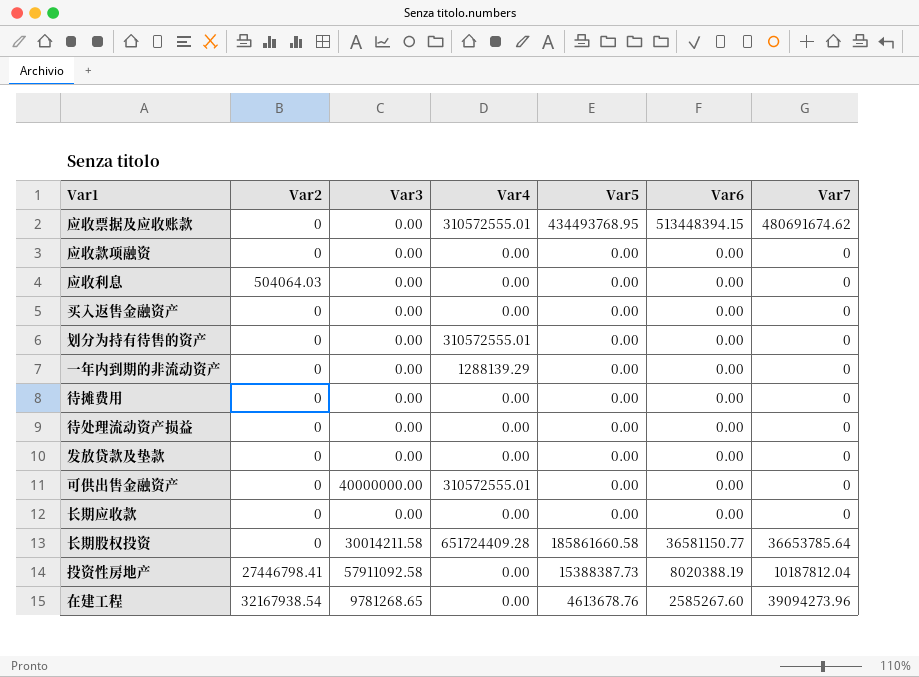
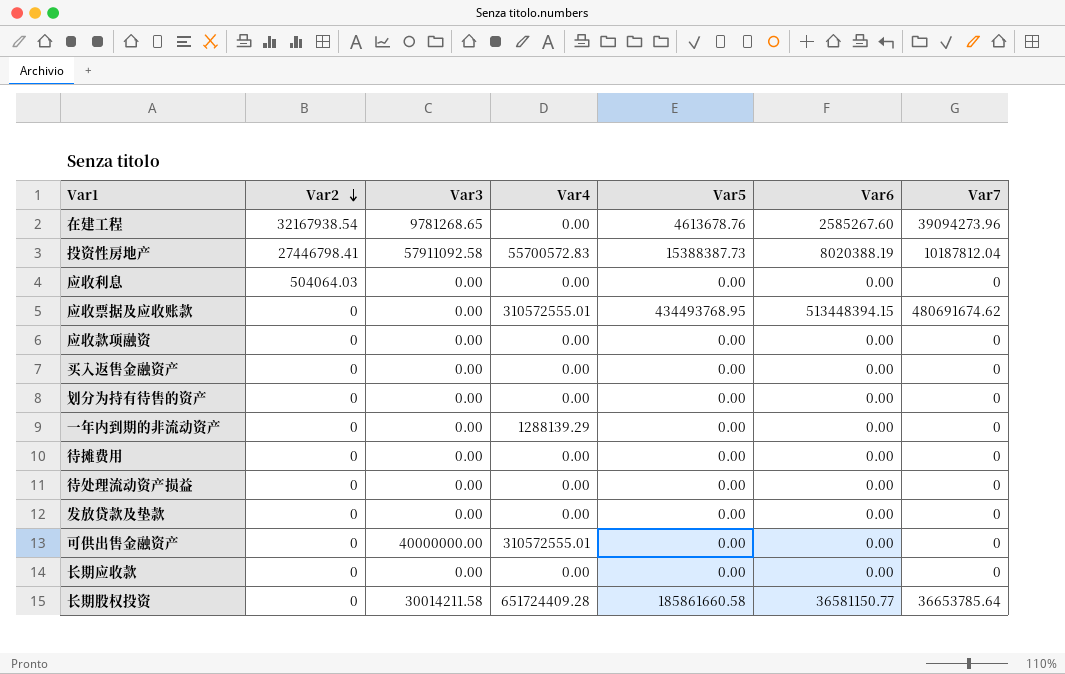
row order: none -> Var2 descending
投资性房地产 | Var4: 0.00 -> 55700572.83
划分为持有待售的资产 | Var4: 310572555.01 -> 0.00

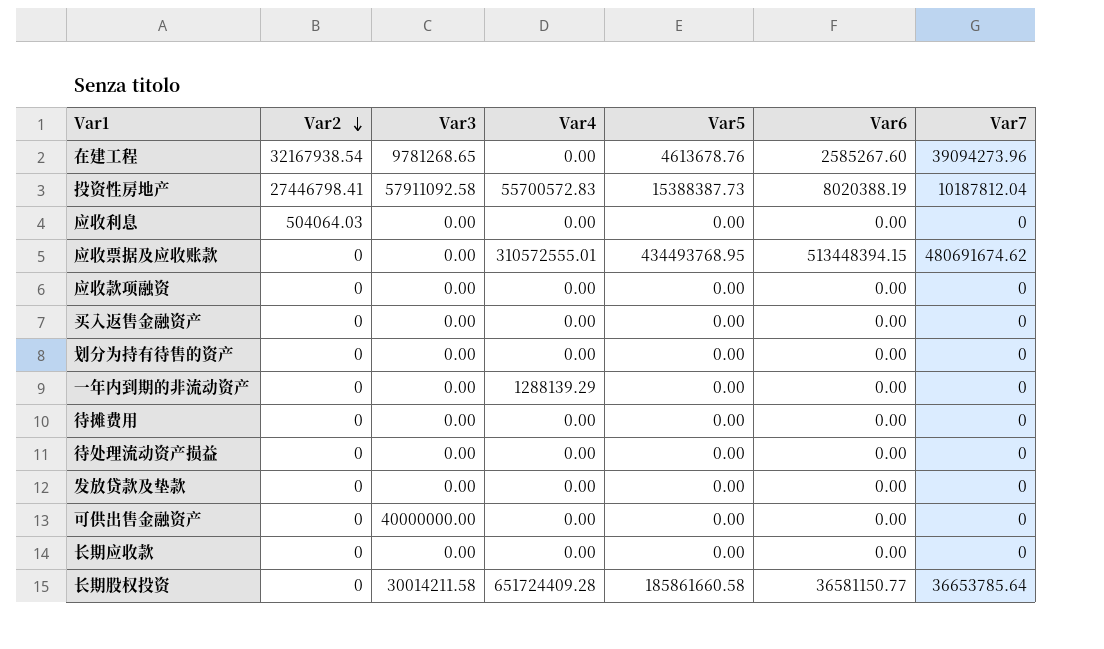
可供出售金融资产 | Var4: 310572555.01 -> 0.00

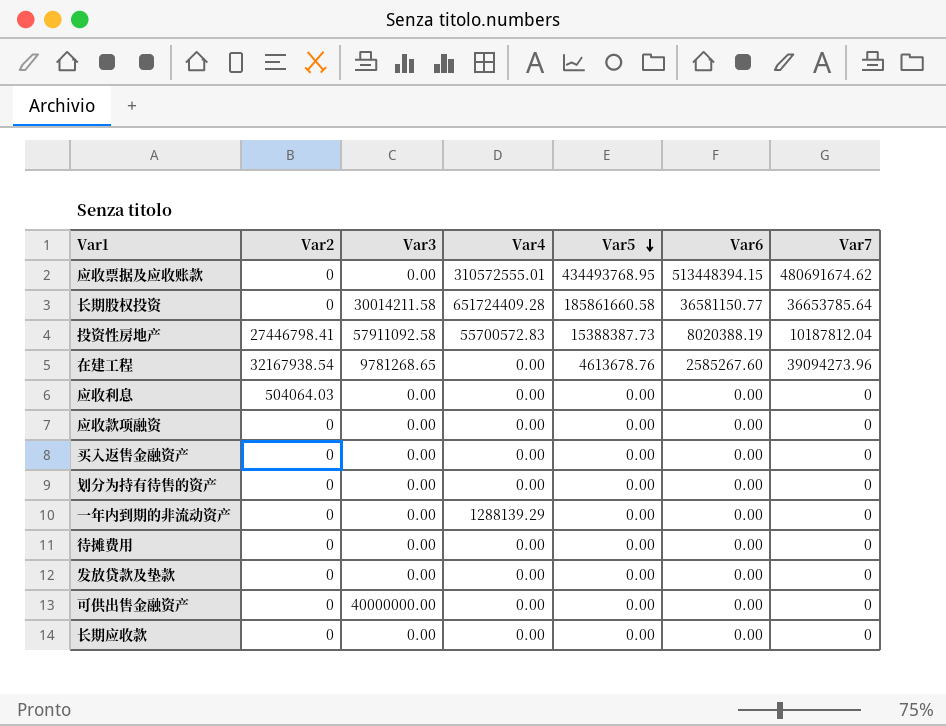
row order: Var2 descending -> Var5 descending
row 待处理流动资产损益: 0 | 0.00 | 0.00 | 0.00 | 0.00 | 0 -> none

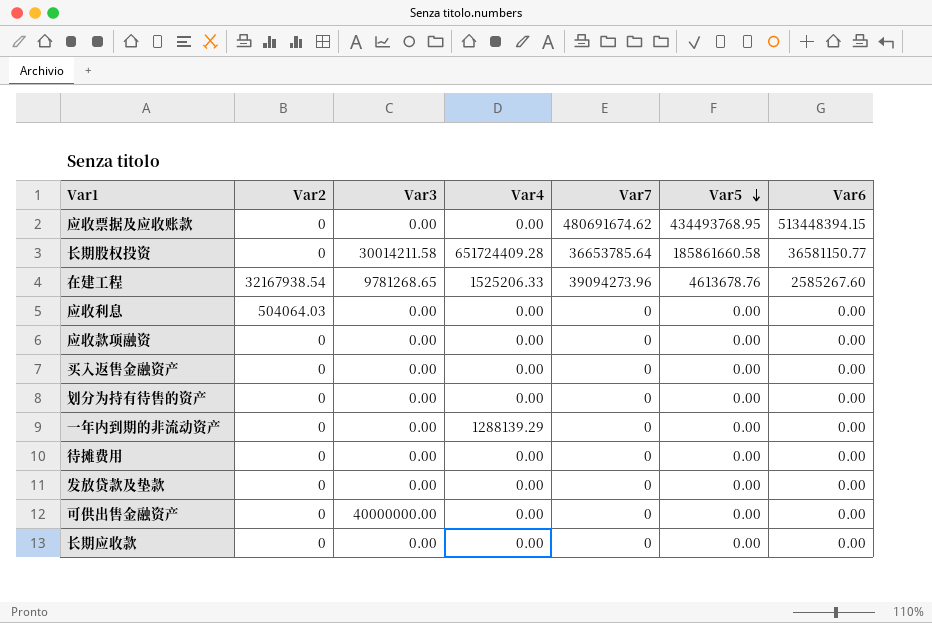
column Var7 | position: 7 -> 5
row 投资性房地产: 27446798.41 | 57911092.58 | 55700572.83 | 15388387.73 | 8020388.19 | 10187812.04 -> none
应收票据及应收账款 | Var4: 310572555.01 -> 0.00
在建工程 | Var4: 0.00 -> 1525206.33

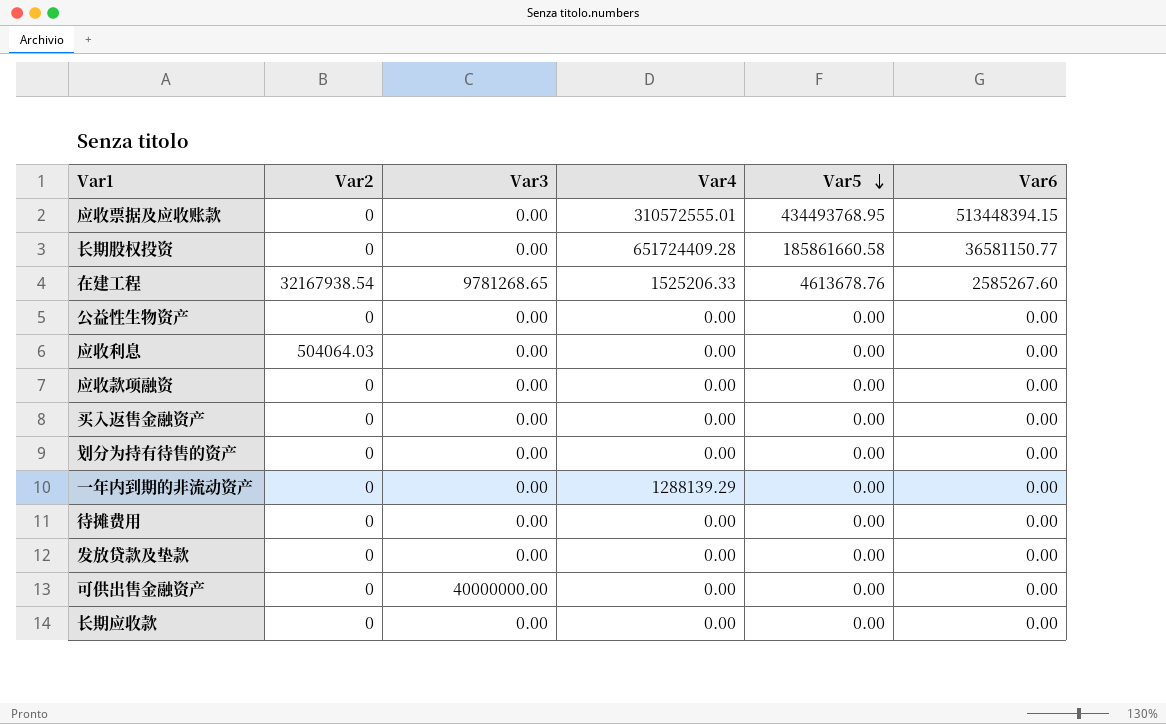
column Var7 | position: 5 -> none
应收票据及应收账款 | Var4: 0.00 -> 310572555.01
长期股权投资 | Var3: 30014211.58 -> 0.00
row 公益性生物资产: none -> 0 | 0.00 | 0.00 | 0.00 | 0.00

